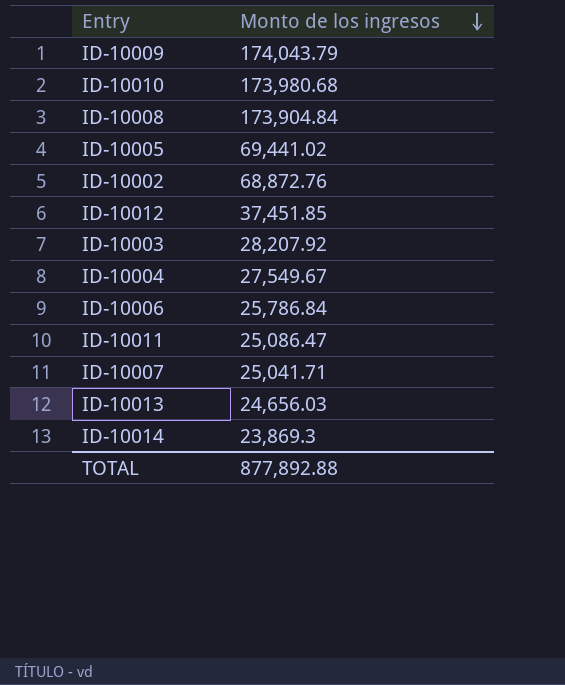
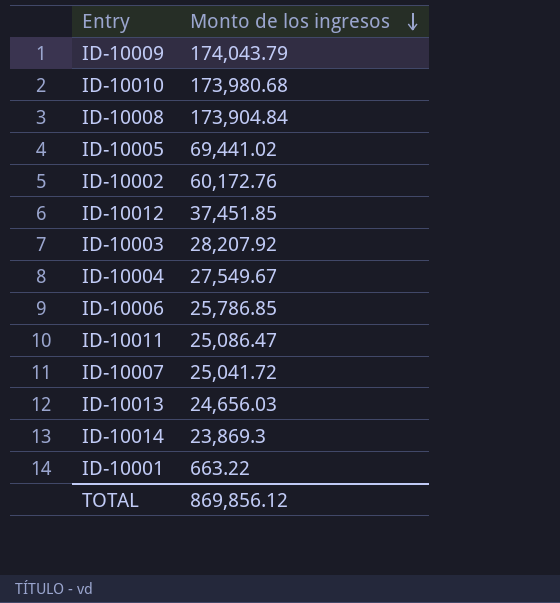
ID-10002 | Monto de los ingresos: 68,872.76 -> 60,172.76
ID-10006 | Monto de los ingresos: 25,786.84 -> 25,786.85
ID-10007 | Monto de los ingresos: 25,041.71 -> 25,041.72
row ID-10001: none -> 663.22
TOTAL | Monto de los ingresos: 877,892.88 -> 869,856.12

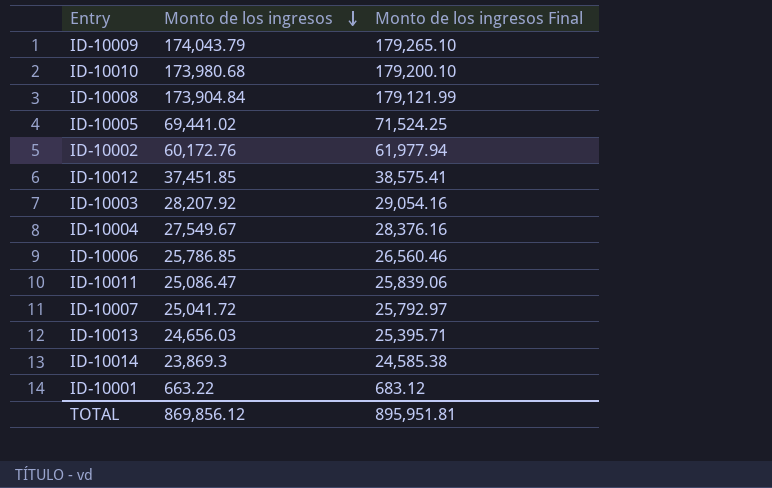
column Monto de los ingresos Final | formula: none -> [Monto de los ingresos] * 1.03

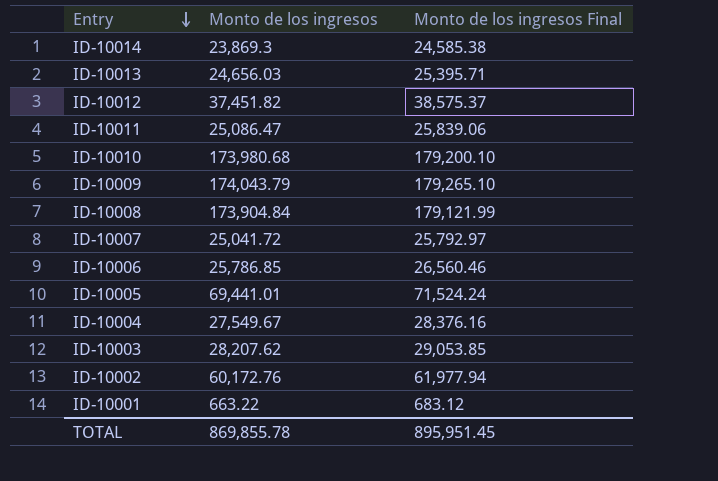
row order: Monto de los ingresos descending -> Entry descending
ID-10012 | Monto de los ingresos: 37,451.85 -> 37,451.82
ID-10012 | Monto de los ingresos Final: 38,575.41 -> 38,575.37
ID-10005 | Monto de los ingresos: 69,441.02 -> 69,441.01
ID-10005 | Monto de los ingresos Final: 71,524.25 -> 71,524.24
ID-10003 | Monto de los ingresos: 28,207.92 -> 28,207.62
ID-10003 | Monto de los ingresos Final: 29,054.16 -> 29,053.85
TOTAL | Monto de los ingresos: 869,856.12 -> 869,855.78
TOTAL | Monto de los ingresos Final: 895,951.81 -> 895,951.45

